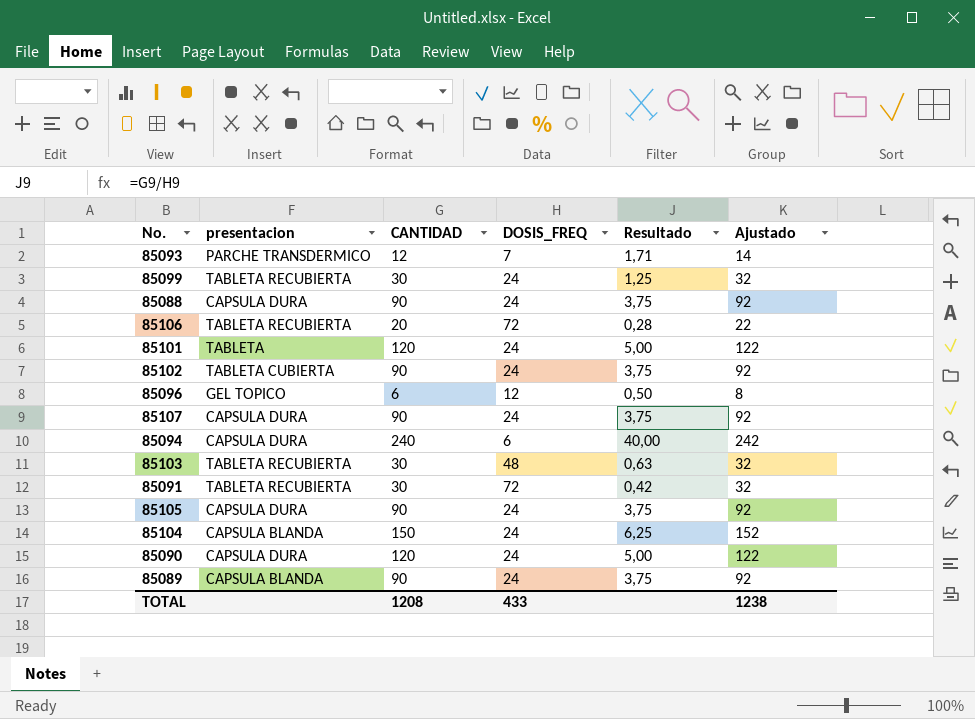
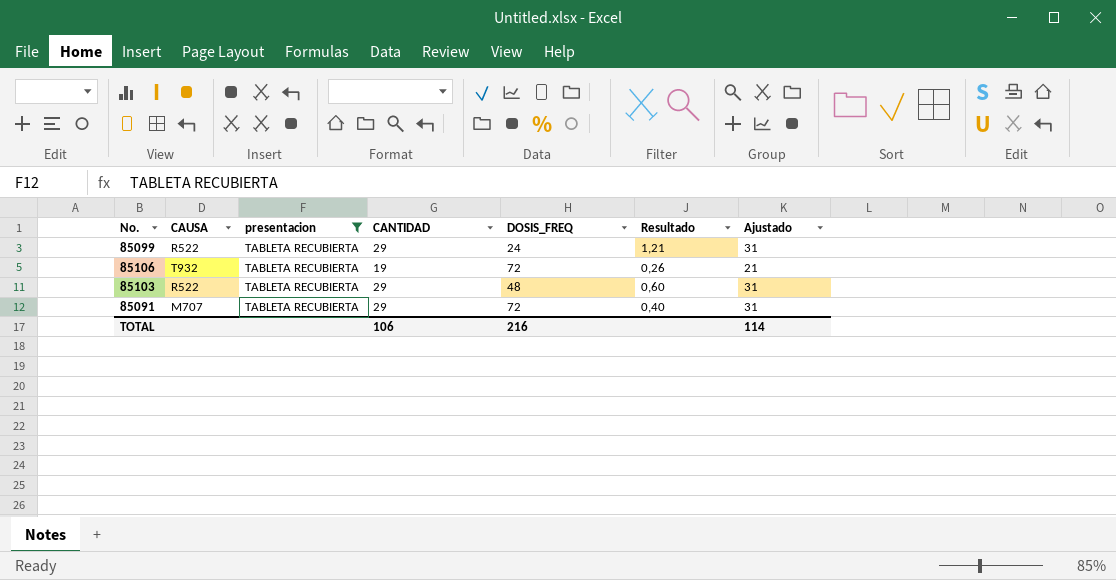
filter: none -> presentacion = TABLETA RECUBIERTA
column CAUSA | position: none -> 2
85099 | CANTIDAD: 30 -> 29
85099 | Resultado: 1,25 -> 1,21
85099 | Ajustado: 32 -> 31
85106 | CANTIDAD: 20 -> 19
85106 | Resultado: 0,28 -> 0,26
85106 | Ajustado: 22 -> 21
85103 | CANTIDAD: 30 -> 29
85103 | Resultado: 0,63 -> 0,60
85103 | Ajustado: 32 -> 31
85091 | CANTIDAD: 30 -> 29
85091 | Resultado: 0,42 -> 0,40
85091 | Ajustado: 32 -> 31
TOTAL | CANTIDAD: 1208 -> 106
TOTAL | DOSIS_FREQ: 433 -> 216
TOTAL | Ajustado: 1238 -> 114

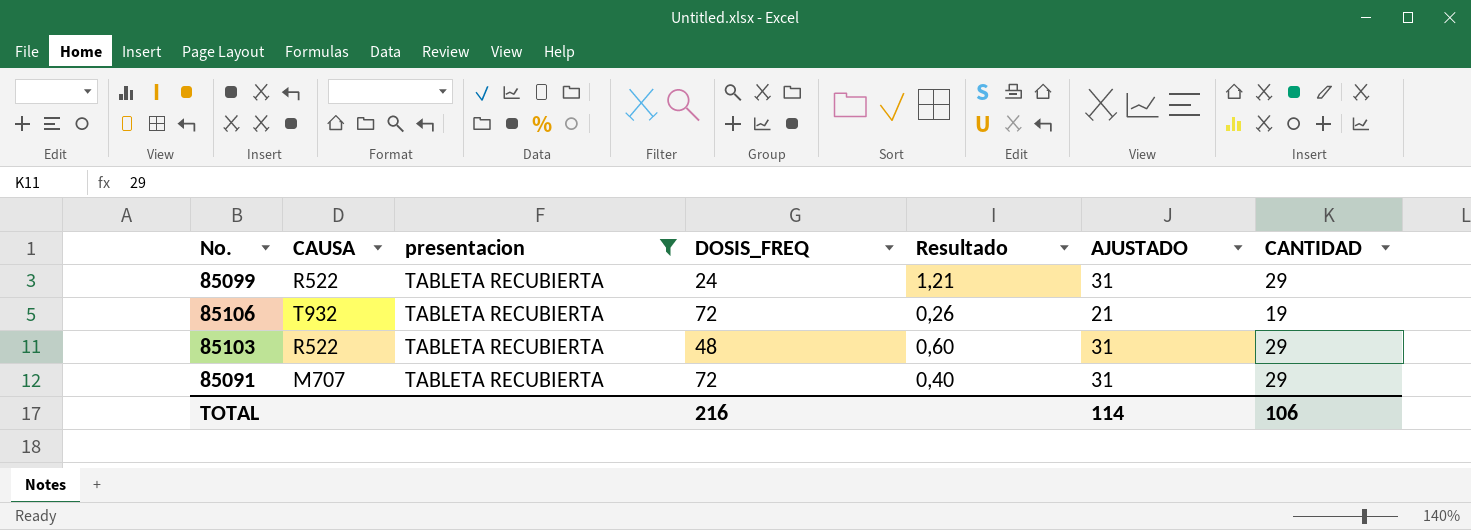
column name: Ajustado -> AJUSTADO
column CANTIDAD | position: 4 -> 7

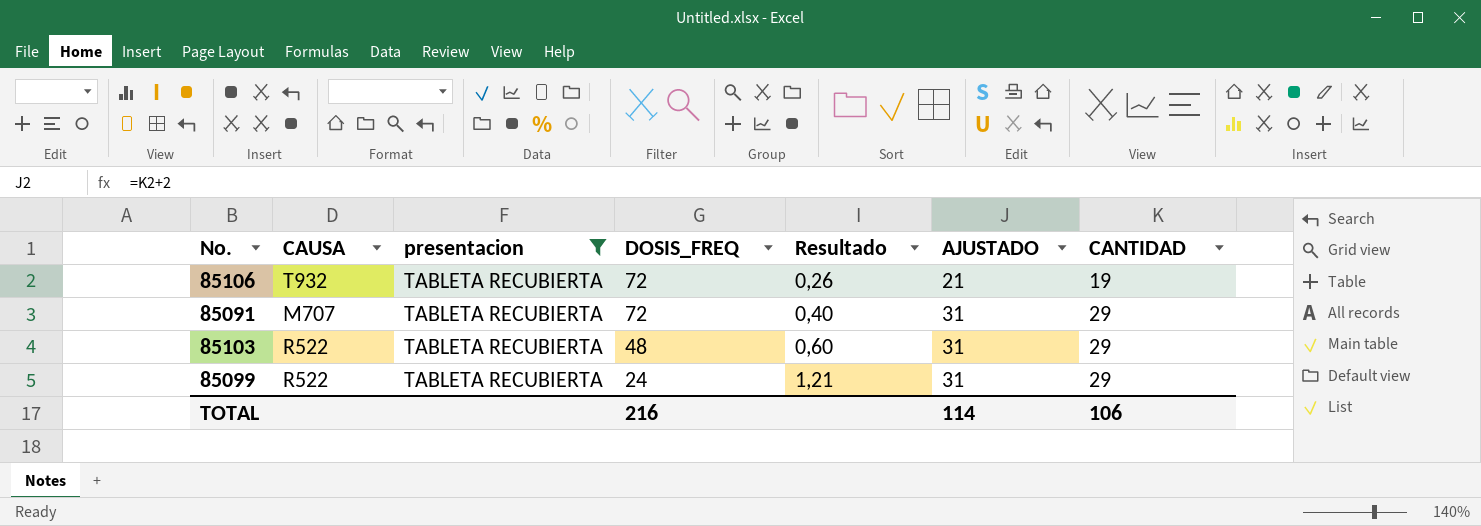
row order: none -> DOSIS_FREQ descending

